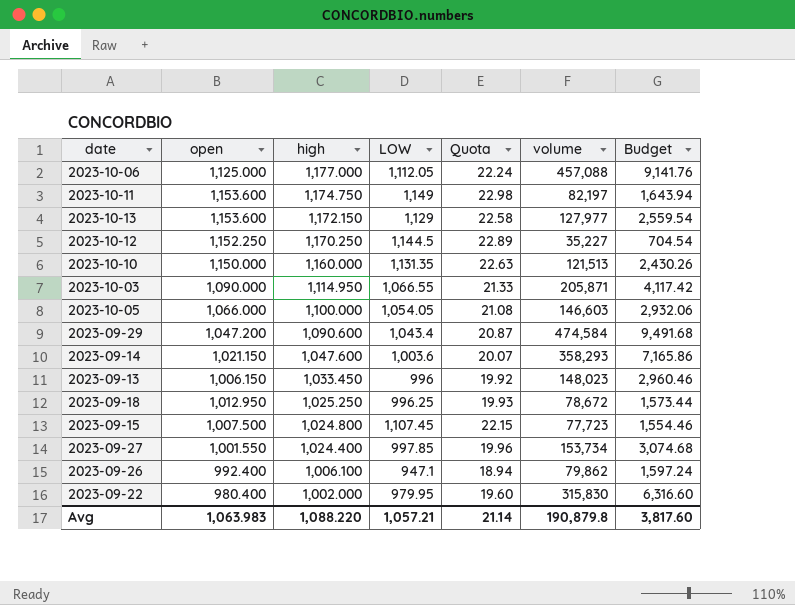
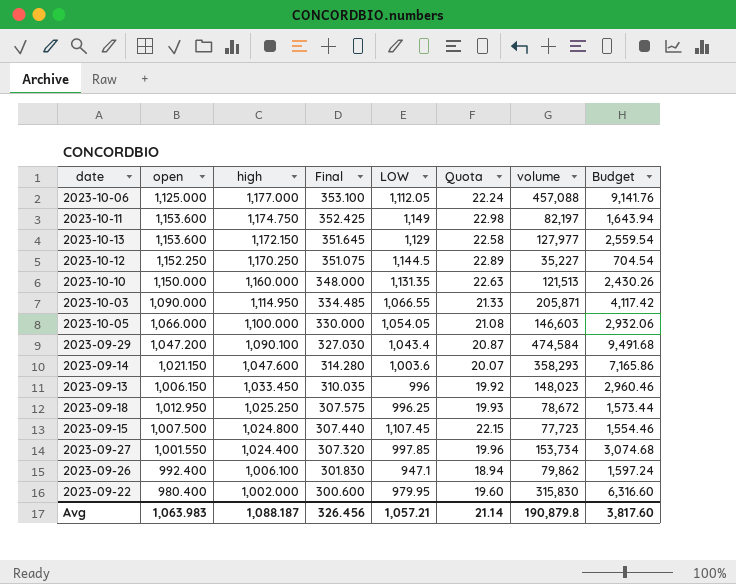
column Final | formula: none -> [high] * 0.3
2023-09-29 | high: 1,090.600 -> 1,090.100
Avg | high: 1,088.220 -> 1,088.187

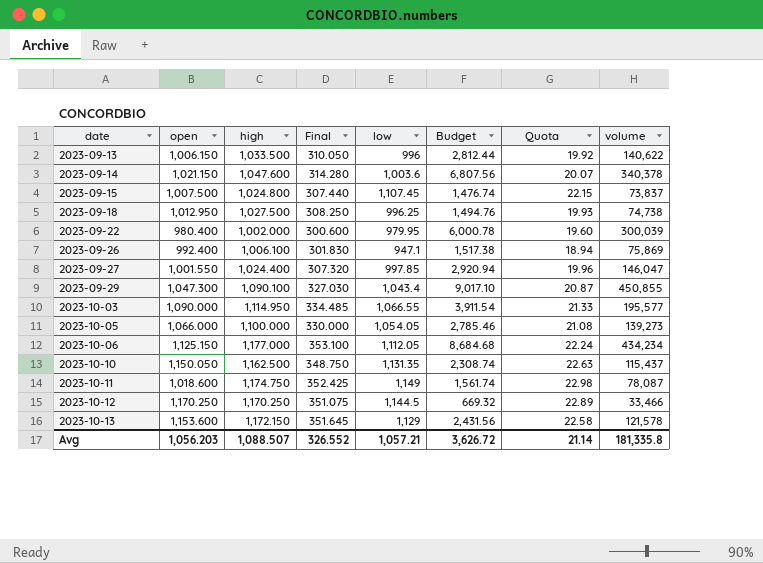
row order: high descending -> date ascending
column name: LOW -> low
column Budget | position: 8 -> 6
2023-09-13 | high: 1,033.450 -> 1,033.500
2023-09-13 | Final: 310.035 -> 310.050
2023-09-13 | Budget: 2,960.46 -> 2,812.44
2023-09-13 | volume: 148,023 -> 140,622
2023-09-14 | Budget: 7,165.86 -> 6,807.56
2023-09-14 | volume: 358,293 -> 340,378
2023-09-15 | Budget: 1,554.46 -> 1,476.74
2023-09-15 | volume: 77,723 -> 73,837
2023-09-18 | high: 1,025.250 -> 1,027.500
2023-09-18 | Final: 307.575 -> 308.250
2023-09-18 | Budget: 1,573.44 -> 1,494.76
2023-09-18 | volume: 78,672 -> 74,738
2023-09-22 | Budget: 6,316.60 -> 6,000.78
2023-09-22 | volume: 315,830 -> 300,039
2023-09-26 | Budget: 1,597.24 -> 1,517.38
2023-09-26 | volume: 79,862 -> 75,869
2023-09-27 | Budget: 3,074.68 -> 2,920.94
2023-09-27 | volume: 153,734 -> 146,047
2023-09-29 | open: 1,047.200 -> 1,047.300
2023-09-29 | Budget: 9,491.68 -> 9,017.10
2023-09-29 | volume: 474,584 -> 450,855
2023-10-03 | Budget: 4,117.42 -> 3,911.54
2023-10-03 | volume: 205,871 -> 195,577
2023-10-05 | Budget: 2,932.06 -> 2,785.46
2023-10-05 | volume: 146,603 -> 139,273
2023-10-06 | open: 1,125.000 -> 1,125.150
2023-10-06 | Budget: 9,141.76 -> 8,684.68
2023-10-06 | volume: 457,088 -> 434,234
2023-10-10 | open: 1,150.000 -> 1,150.050
2023-10-10 | high: 1,160.000 -> 1,162.500
2023-10-10 | Final: 348.000 -> 348.750
2023-10-10 | Budget: 2,430.26 -> 2,308.74
2023-10-10 | volume: 121,513 -> 115,437
2023-10-11 | open: 1,153.600 -> 1,018.600
2023-10-11 | Budget: 1,643.94 -> 1,561.74
2023-10-11 | volume: 82,197 -> 78,087
2023-10-12 | open: 1,152.250 -> 1,170.250
2023-10-12 | Budget: 704.54 -> 669.32
2023-10-12 | volume: 35,227 -> 33,466
2023-10-13 | Budget: 2,559.54 -> 2,431.56
2023-10-13 | volume: 127,977 -> 121,578
Avg | open: 1,063.983 -> 1,056.203
Avg | high: 1,088.187 -> 1,088.507
Avg | Final: 326.456 -> 326.552
Avg | Budget: 3,817.60 -> 3,626.72
Avg | volume: 190,879.8 -> 181,335.8

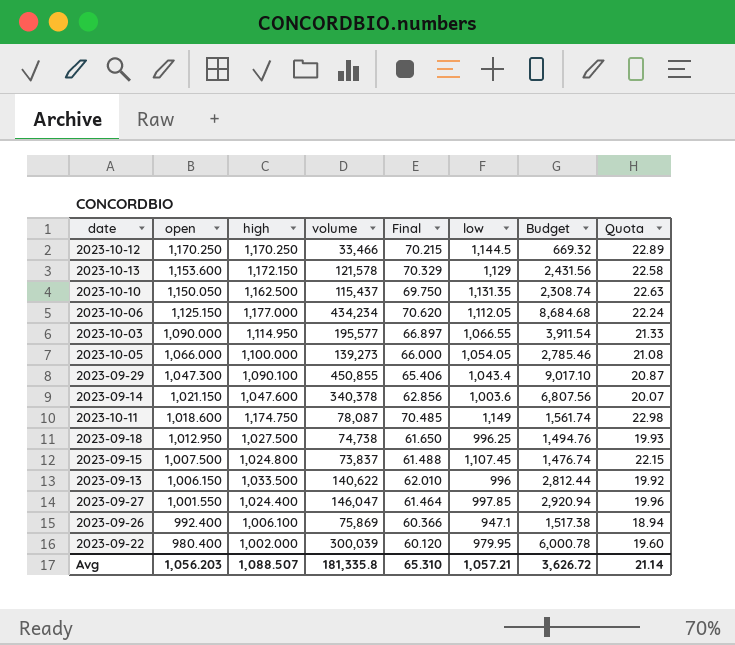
row order: date ascending -> open descending
column volume | position: 8 -> 4
column Final | formula: [high] * 0.3 -> [high] * 0.06
Avg | Final: 326.552 -> 65.310

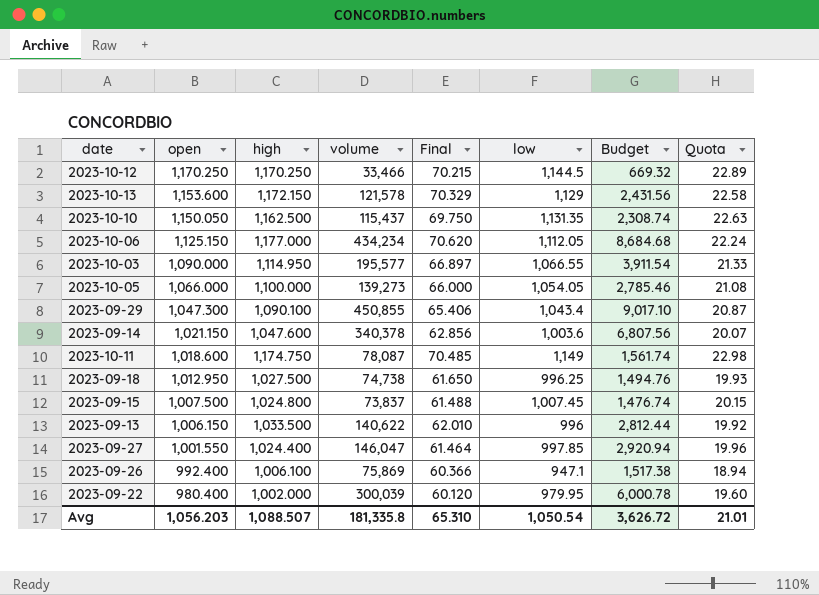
2023-09-15 | low: 1,107.45 -> 1,007.45
2023-09-15 | Quota: 22.15 -> 20.15
Avg | low: 1,057.21 -> 1,050.54
Avg | Quota: 21.14 -> 21.01

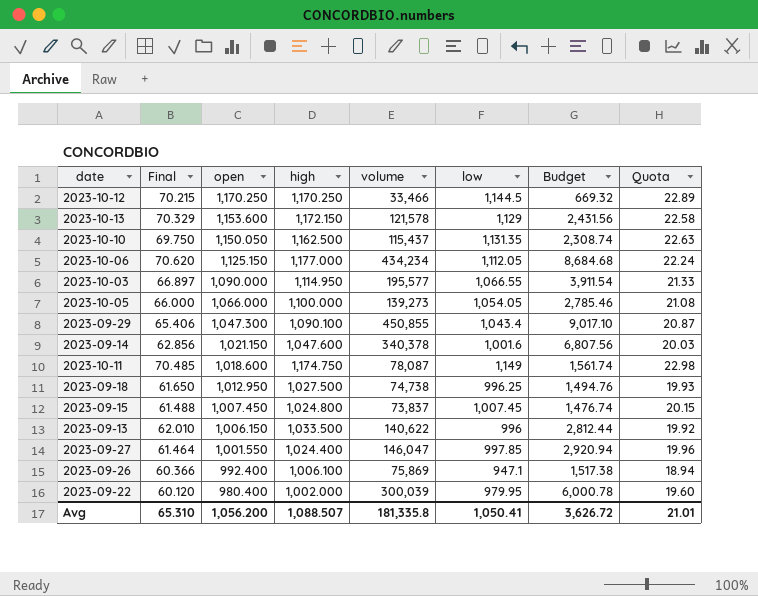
column Final | position: 5 -> 2
2023-09-14 | low: 1,003.6 -> 1,001.6
2023-09-14 | Quota: 20.07 -> 20.03
2023-09-15 | open: 1,007.500 -> 1,007.450
Avg | open: 1,056.203 -> 1,056.200
Avg | low: 1,050.54 -> 1,050.41

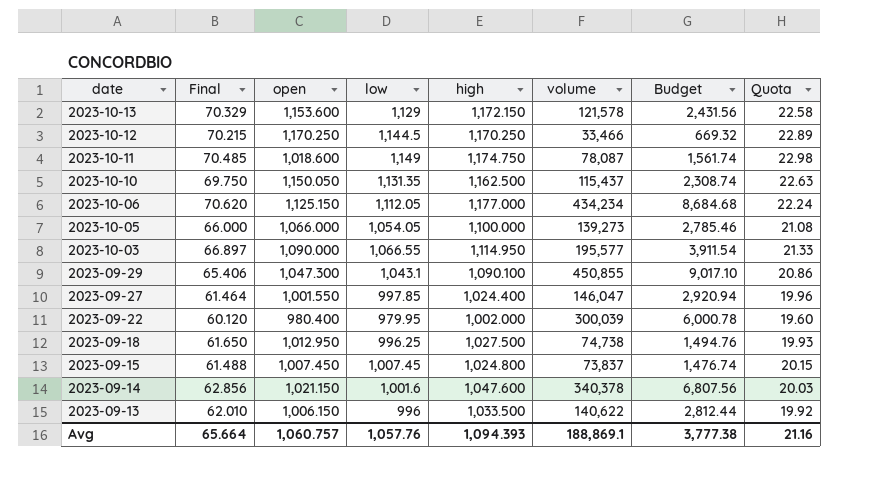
row order: open descending -> date descending
column low | position: 6 -> 4
row 2023-09-26: 60.366 | 992.400 | 1,006.100 | 75,869 | 947.1 | 1,517.38 | 18.94 -> none
2023-09-29 | low: 1,043.4 -> 1,043.1
2023-09-29 | Quota: 20.87 -> 20.86
Avg | Final: 65.310 -> 65.664
Avg | open: 1,056.200 -> 1,060.757
Avg | low: 1,050.41 -> 1,057.76
Avg | high: 1,088.507 -> 1,094.393
Avg | volume: 181,335.8 -> 188,869.1
Avg | Budget: 3,626.72 -> 3,777.38
Avg | Quota: 21.01 -> 21.16

